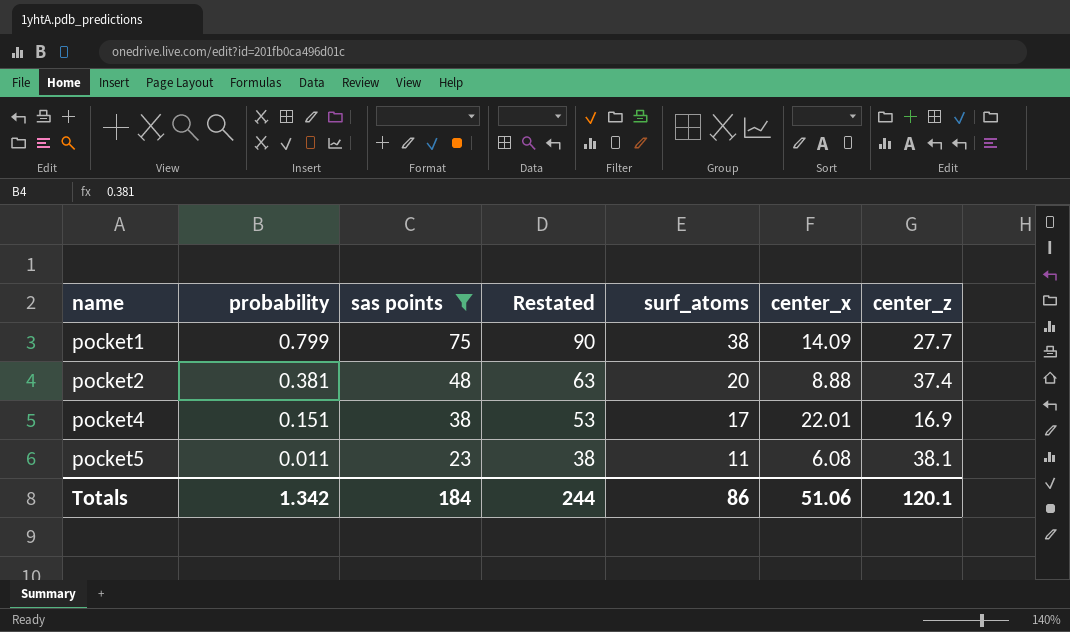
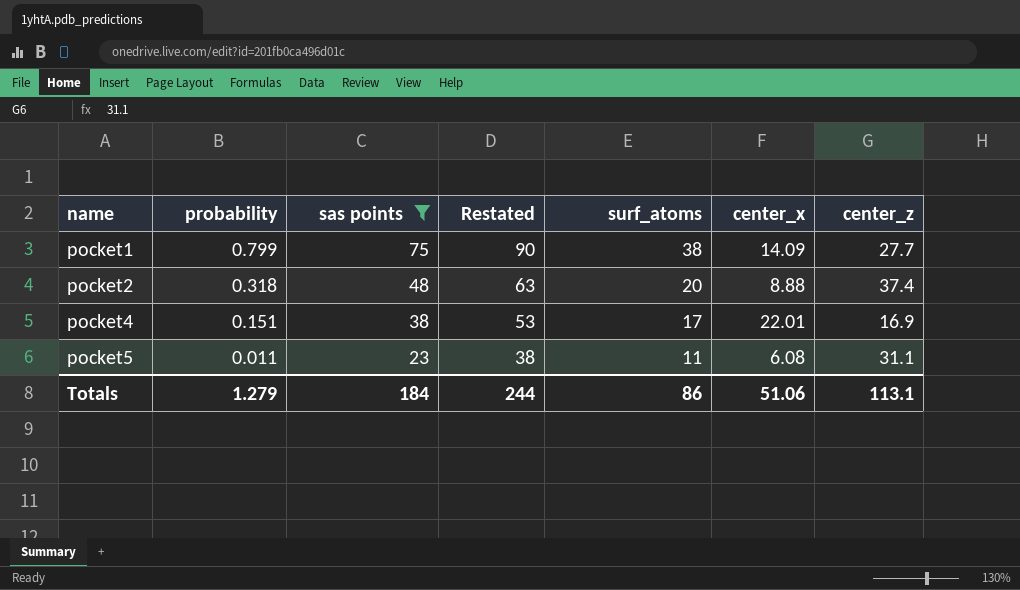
pocket2 | probability: 0.381 -> 0.318
pocket5 | center_z: 38.1 -> 31.1
Totals | probability: 1.342 -> 1.279
Totals | center_z: 120.1 -> 113.1

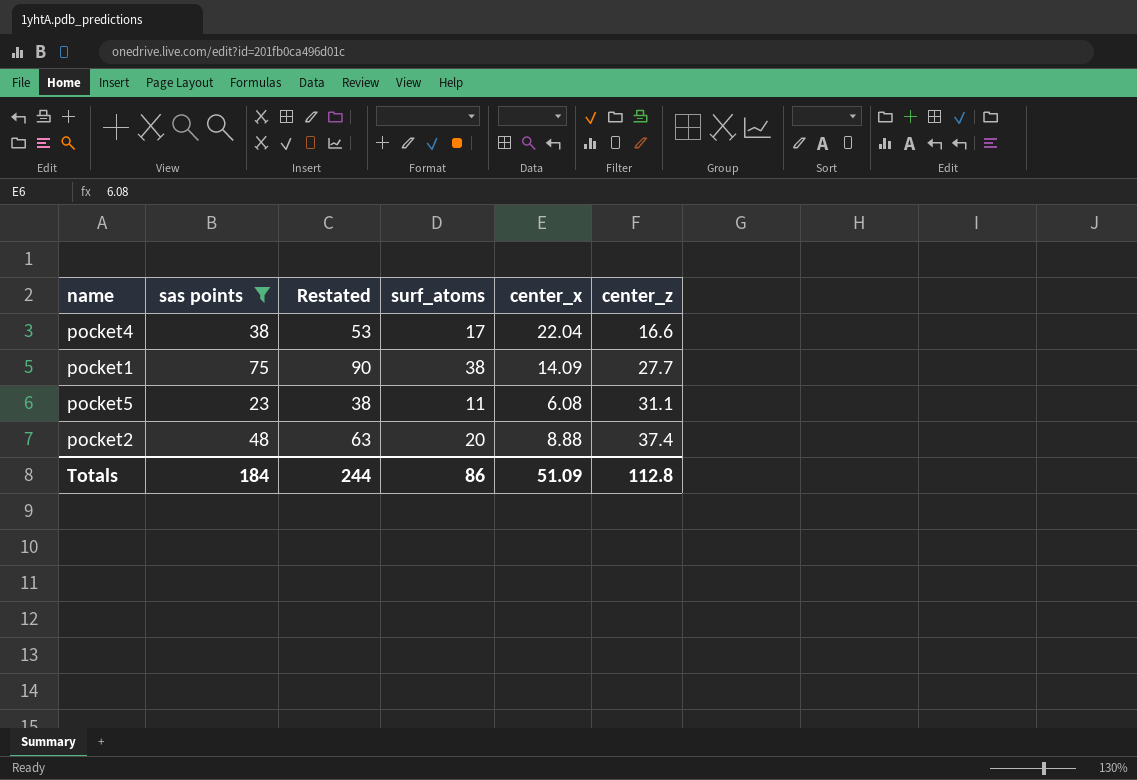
row order: name ascending -> center_z ascending
column probability | position: 2 -> none
pocket4 | center_x: 22.01 -> 22.04
pocket4 | center_z: 16.9 -> 16.6
Totals | center_x: 51.06 -> 51.09
Totals | center_z: 113.1 -> 112.8

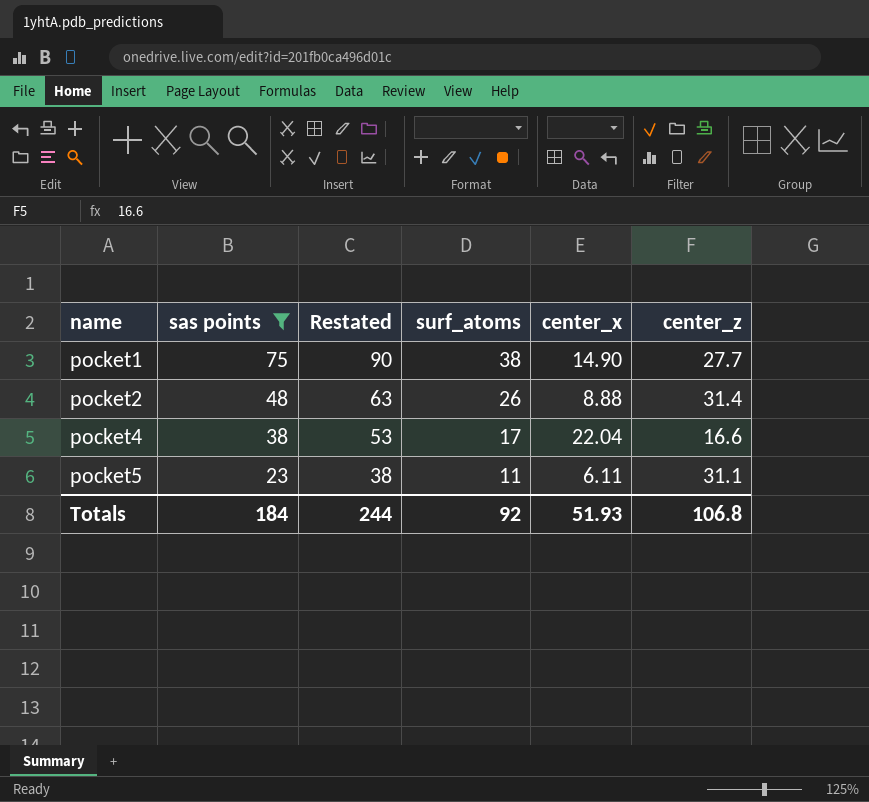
row order: center_z ascending -> name ascending
pocket1 | center_x: 14.09 -> 14.90
pocket2 | surf_atoms: 20 -> 26
pocket2 | center_z: 37.4 -> 31.4
pocket5 | center_x: 6.08 -> 6.11
Totals | surf_atoms: 86 -> 92
Totals | center_x: 51.09 -> 51.93
Totals | center_z: 112.8 -> 106.8

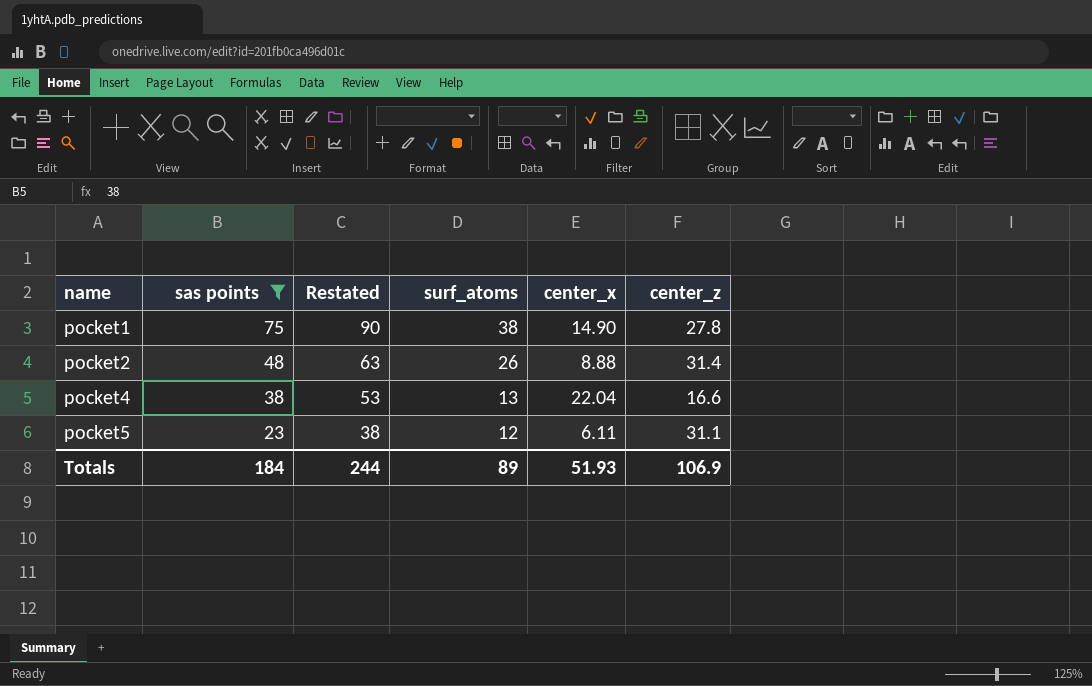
pocket1 | center_z: 27.7 -> 27.8
pocket4 | surf_atoms: 17 -> 13
pocket5 | surf_atoms: 11 -> 12
Totals | surf_atoms: 92 -> 89
Totals | center_z: 106.8 -> 106.9

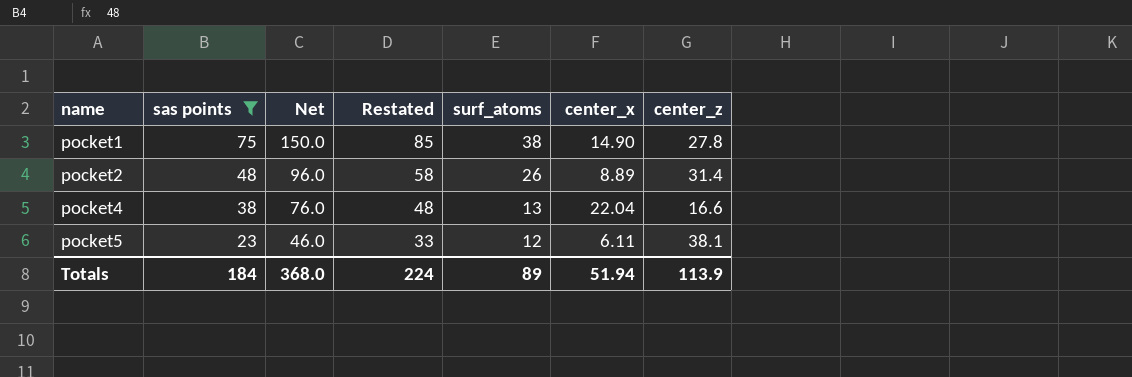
column Net | formula: none -> [sas points] * 2
column Restated | formula: [sas points] + 15 -> [sas points] + 10
pocket2 | center_x: 8.88 -> 8.89
pocket5 | center_z: 31.1 -> 38.1
Totals | Restated: 244 -> 224
Totals | center_x: 51.93 -> 51.94
Totals | center_z: 106.9 -> 113.9

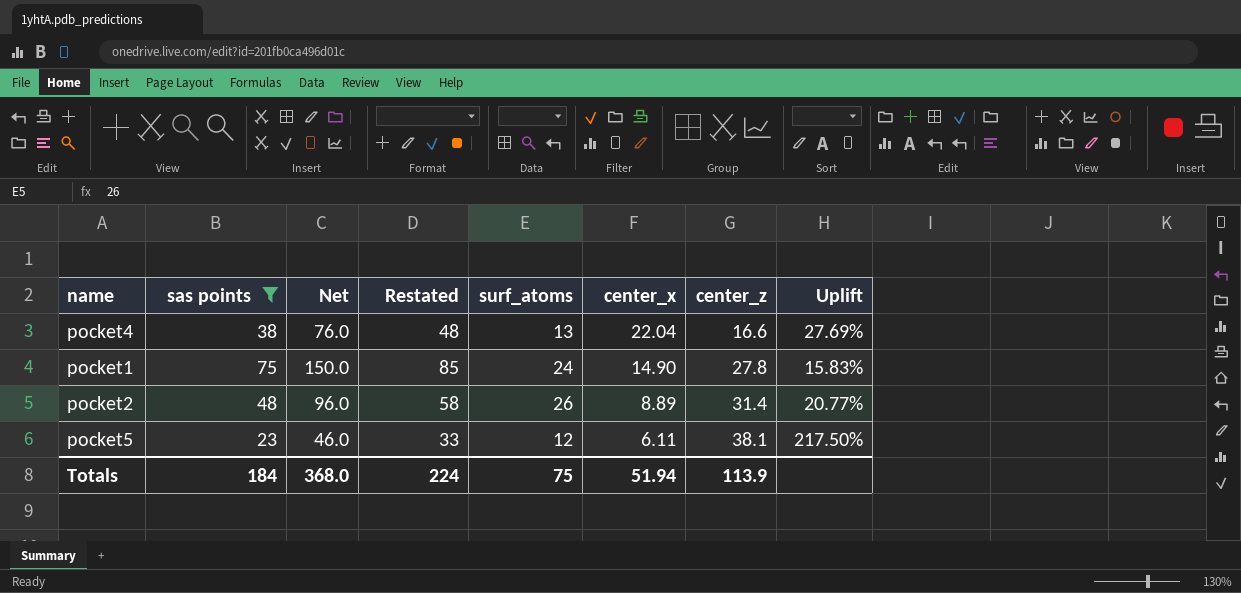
row order: name ascending -> center_x descending
column Uplift | formula: none -> ([center_z] - [surf_atoms]) / [surf_atoms]
pocket1 | surf_atoms: 38 -> 24
Totals | surf_atoms: 89 -> 75

